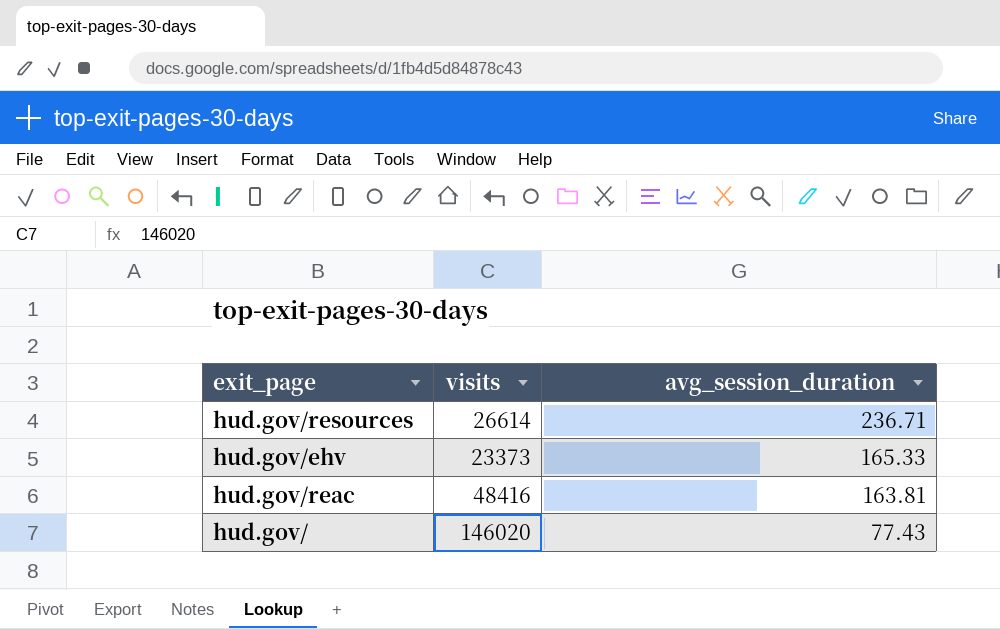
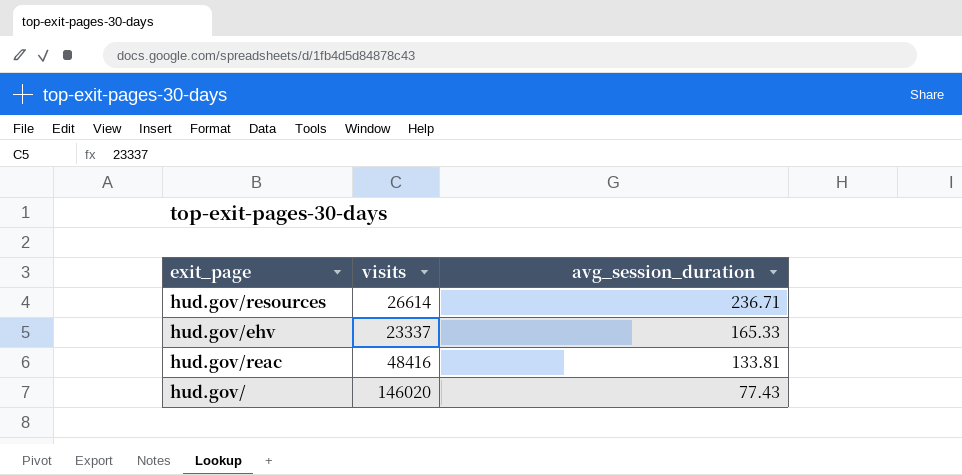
hud.gov/ehv | visits: 23373 -> 23337
hud.gov/reac | avg_session_duration: 163.81 -> 133.81

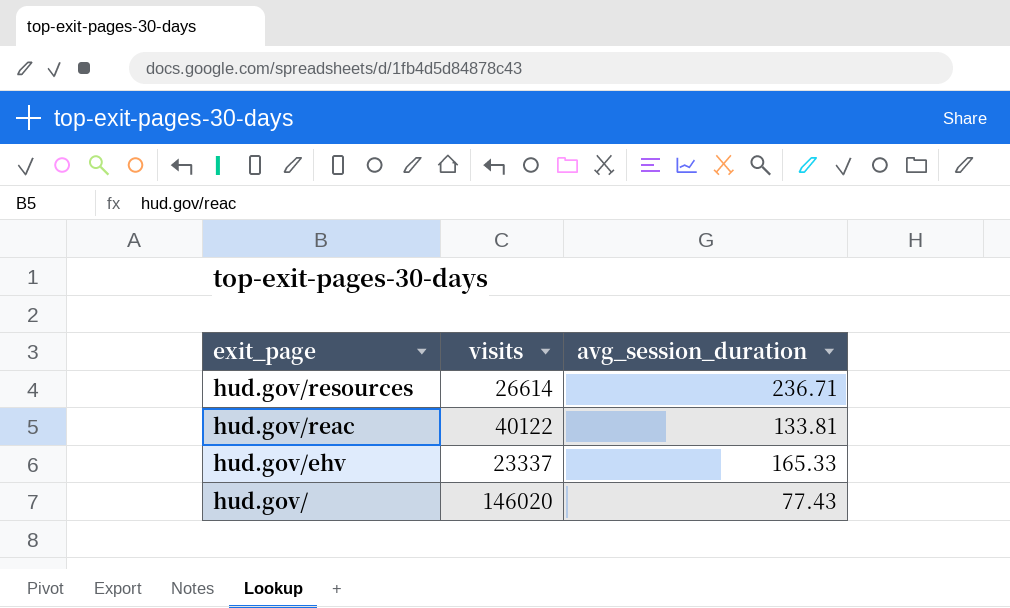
row order: avg_session_duration descending -> exit_page descending
hud.gov/reac | visits: 48416 -> 40122

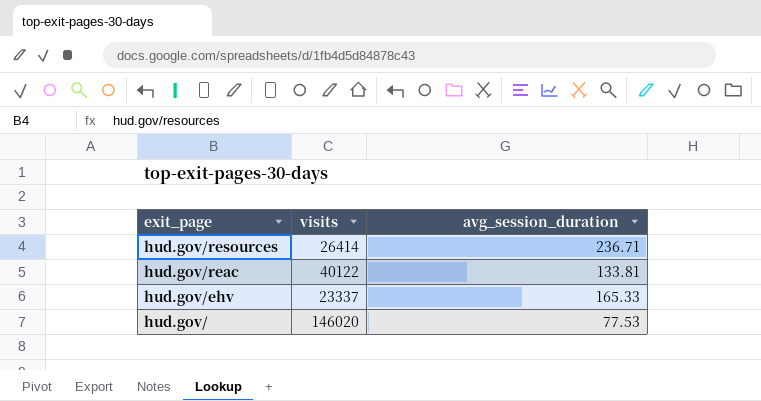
hud.gov/resources | visits: 26614 -> 26414
hud.gov/ | avg_session_duration: 77.43 -> 77.53

